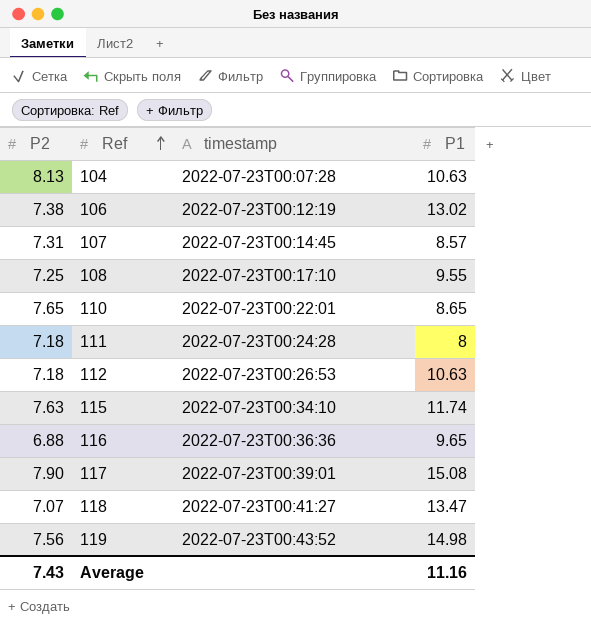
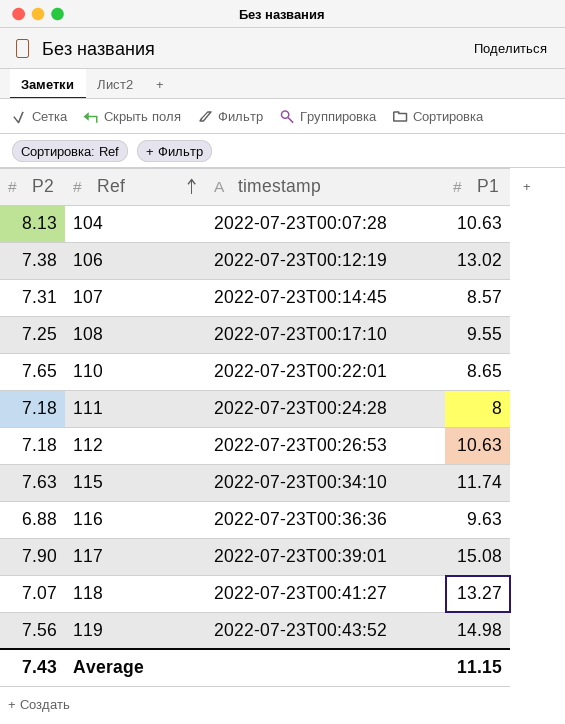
116 | P1: 9.65 -> 9.63
118 | P1: 13.47 -> 13.27
Average | P1: 11.16 -> 11.15

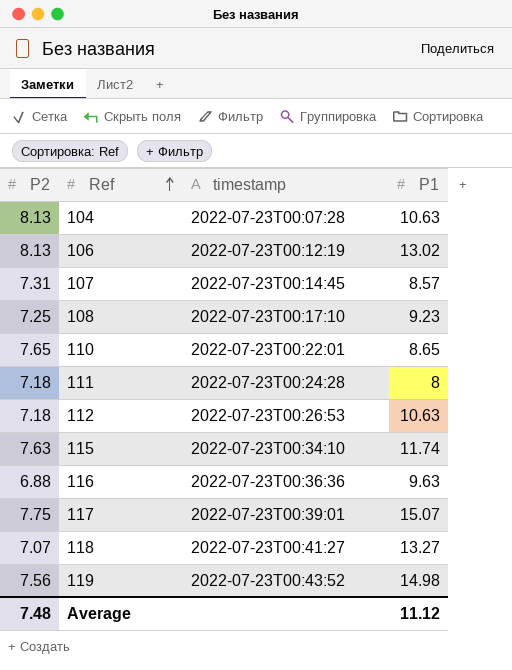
106 | P2: 7.38 -> 8.13
108 | P1: 9.55 -> 9.23
117 | P2: 7.90 -> 7.75
117 | P1: 15.08 -> 15.07
Average | P2: 7.43 -> 7.48
Average | P1: 11.15 -> 11.12

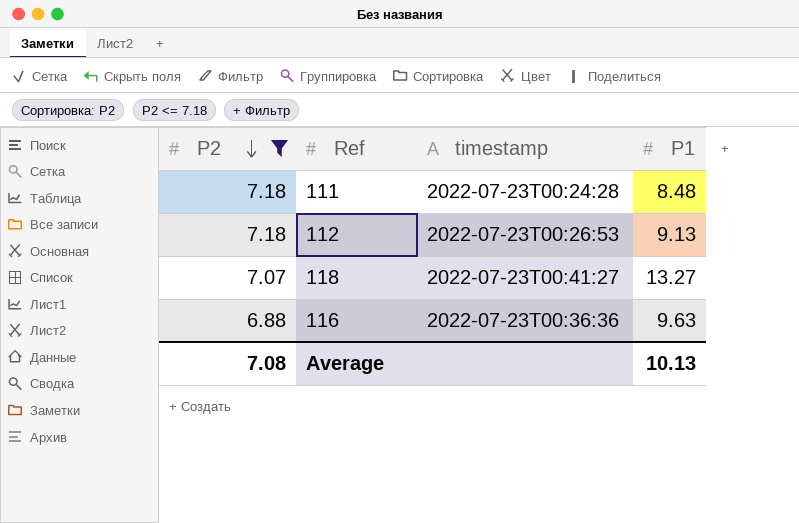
filter: none -> P2 <= 7.18
row order: Ref ascending -> P2 descending
111 | P1: 8 -> 8.48
112 | P1: 10.63 -> 9.13
Average | P2: 7.48 -> 7.08
Average | P1: 11.12 -> 10.13

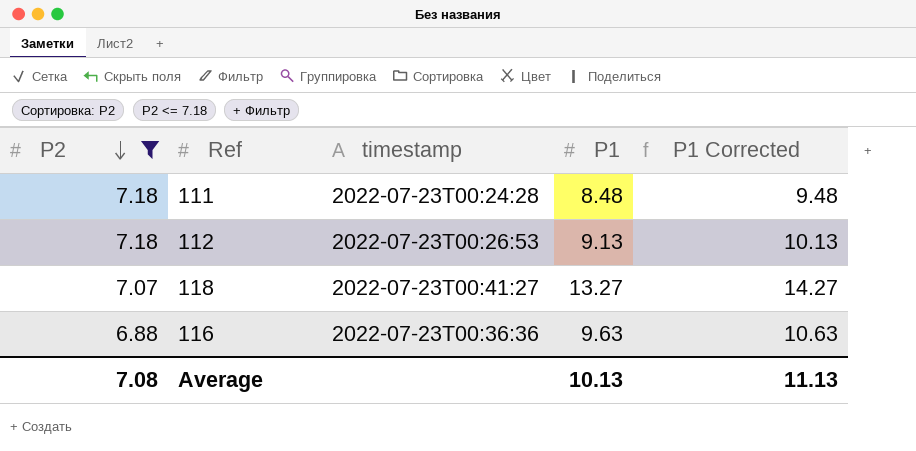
column P1 Corrected | formula: none -> [P1] + 1

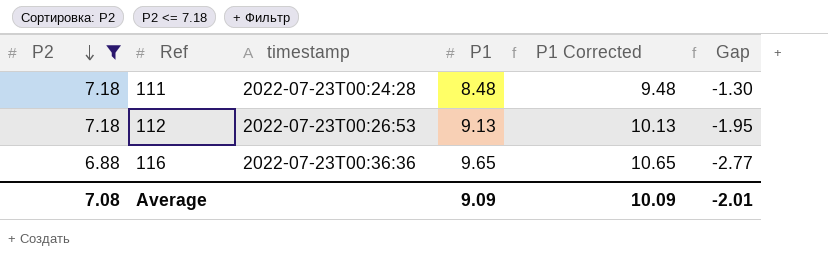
column Gap | formula: none -> [P2] - [P1]
row 118: 7.07 | 2022-07-23T00:41:27 | 13.27 | 14.27 -> none
116 | P1: 9.63 -> 9.65
116 | P1 Corrected: 10.63 -> 10.65
Average | P1: 10.13 -> 9.09
Average | P1 Corrected: 11.13 -> 10.09

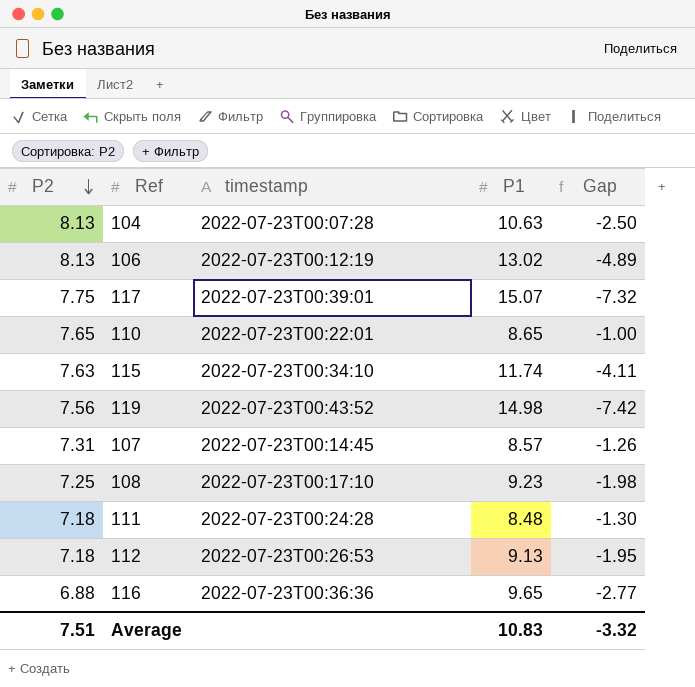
filter: P2 <= 7.18 -> none
column P1 Corrected | formula: [P1] + 1 -> none
Average | P2: 7.08 -> 7.51
Average | P1: 9.09 -> 10.83
Average | Gap: -2.01 -> -3.32

